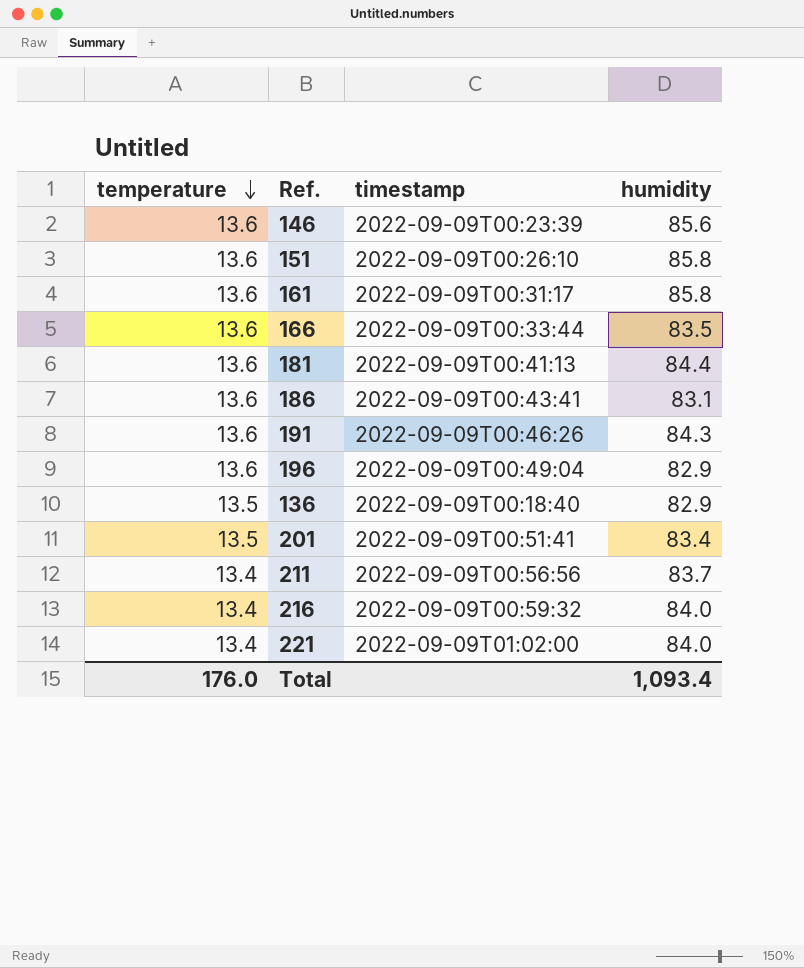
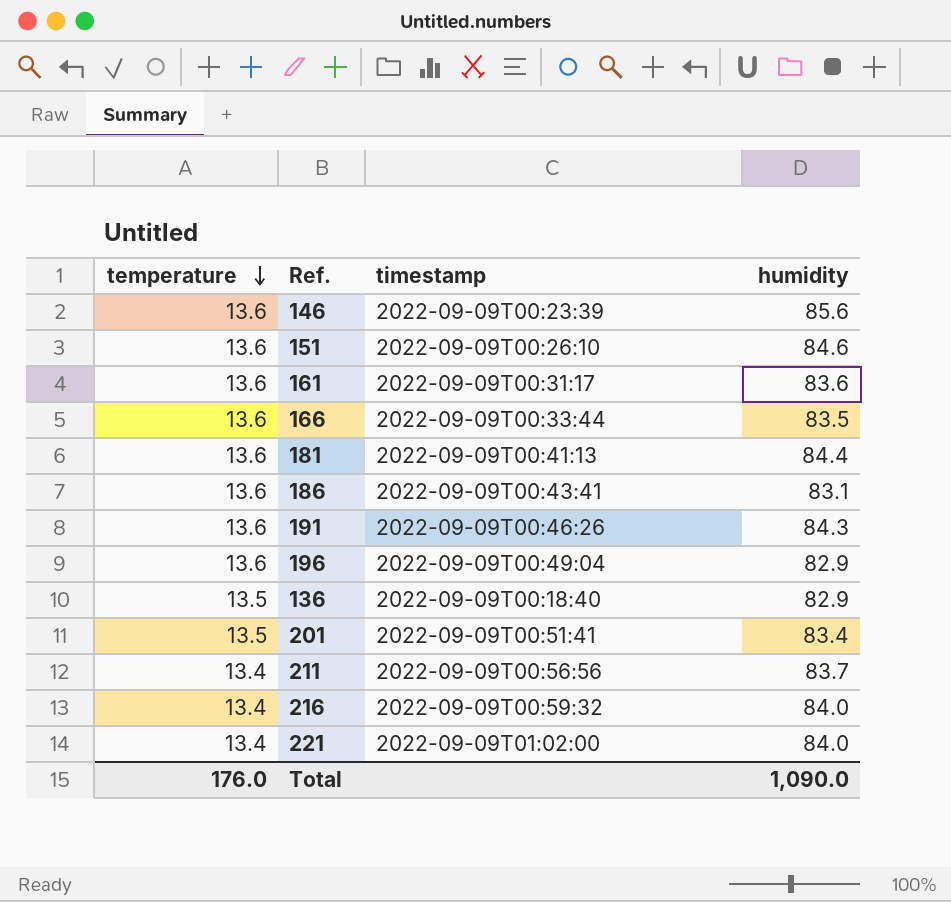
151 | humidity: 85.8 -> 84.6
161 | humidity: 85.8 -> 83.6
Total | humidity: 1,093.4 -> 1,090.0

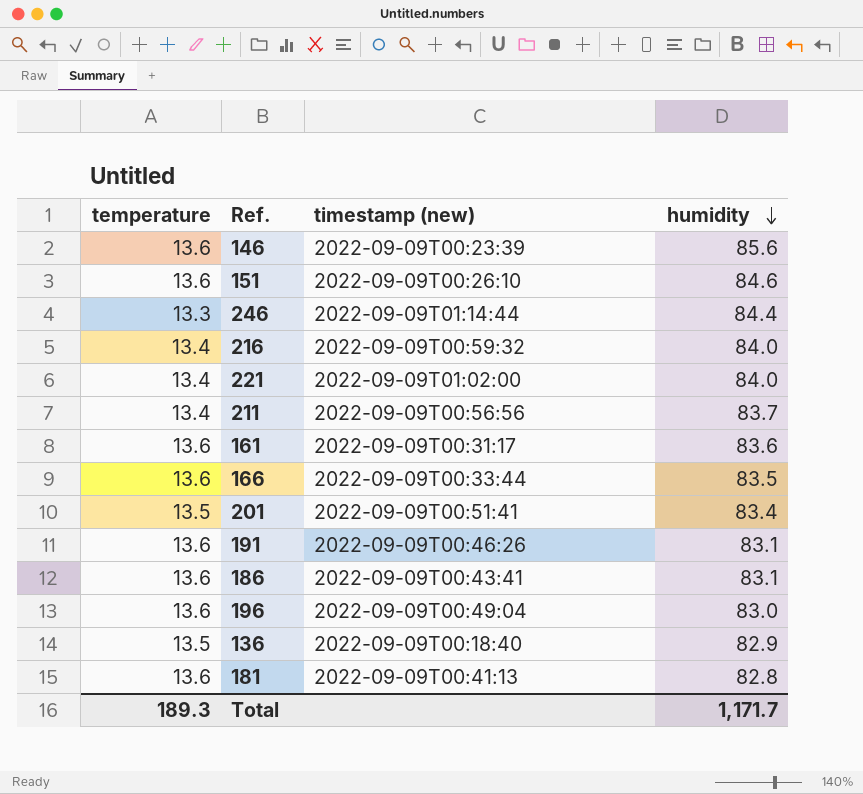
row order: temperature descending -> humidity descending
column name: timestamp -> timestamp (new)
row 246: none -> 13.3 | 2022-09-09T01:14:44 | 84.4
191 | humidity: 84.3 -> 83.1
196 | humidity: 82.9 -> 83.0
181 | humidity: 84.4 -> 82.8
Total | temperature: 176.0 -> 189.3
Total | humidity: 1,090.0 -> 1,171.7

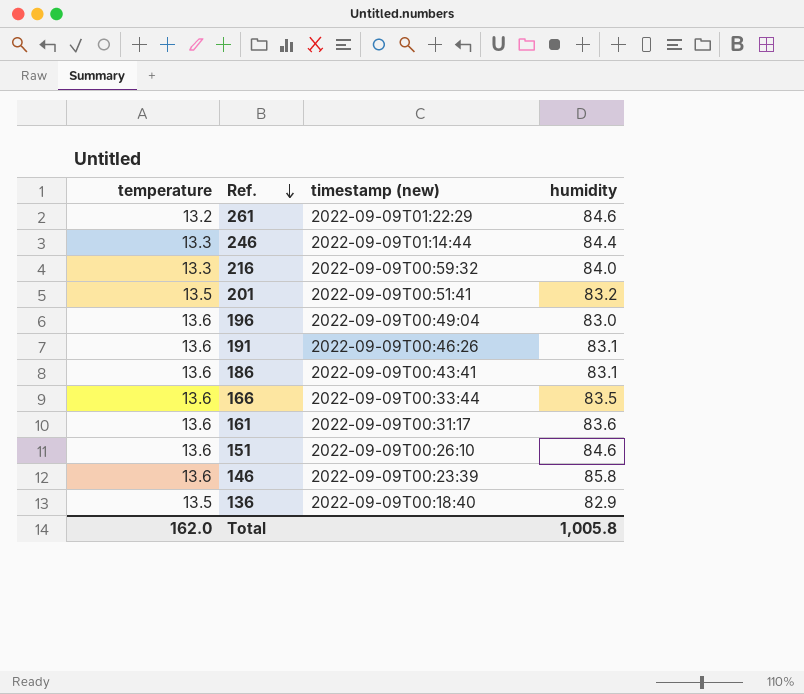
row order: humidity descending -> Ref. descending
row 221: 13.4 | 2022-09-09T01:02:00 | 84.0 -> none
row 211: 13.4 | 2022-09-09T00:56:56 | 83.7 -> none
row 181: 13.6 | 2022-09-09T00:41:13 | 82.8 -> none
row 261: none -> 13.2 | 2022-09-09T01:22:29 | 84.6
216 | temperature: 13.4 -> 13.3
201 | humidity: 83.4 -> 83.2
146 | humidity: 85.6 -> 85.8
Total | temperature: 189.3 -> 162.0
Total | humidity: 1,171.7 -> 1,005.8

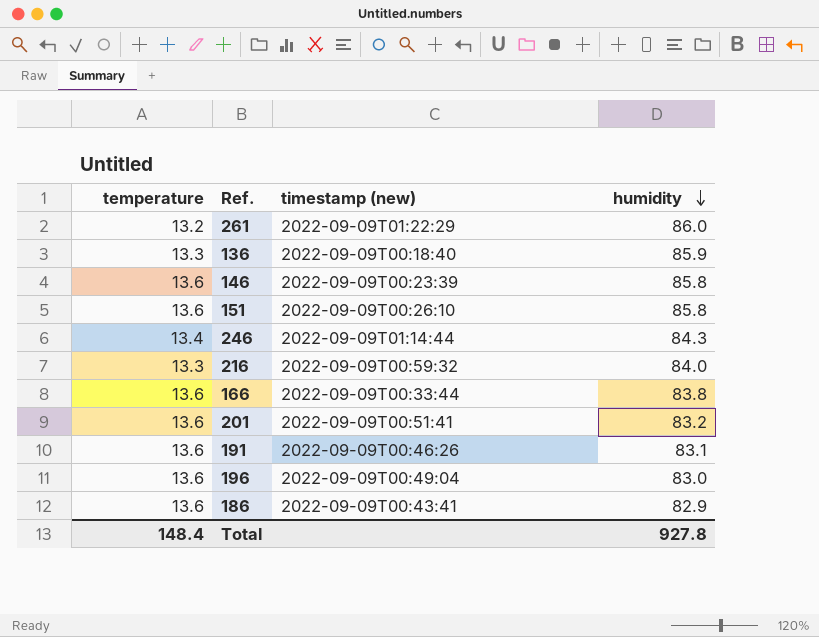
row order: Ref. descending -> humidity descending
row 161: 13.6 | 2022-09-09T00:31:17 | 83.6 -> none
261 | humidity: 84.6 -> 86.0
136 | temperature: 13.5 -> 13.3
136 | humidity: 82.9 -> 85.9
151 | humidity: 84.6 -> 85.8
246 | temperature: 13.3 -> 13.4
246 | humidity: 84.4 -> 84.3
166 | humidity: 83.5 -> 83.8
201 | temperature: 13.5 -> 13.6
186 | humidity: 83.1 -> 82.9
Total | temperature: 162.0 -> 148.4
Total | humidity: 1,005.8 -> 927.8

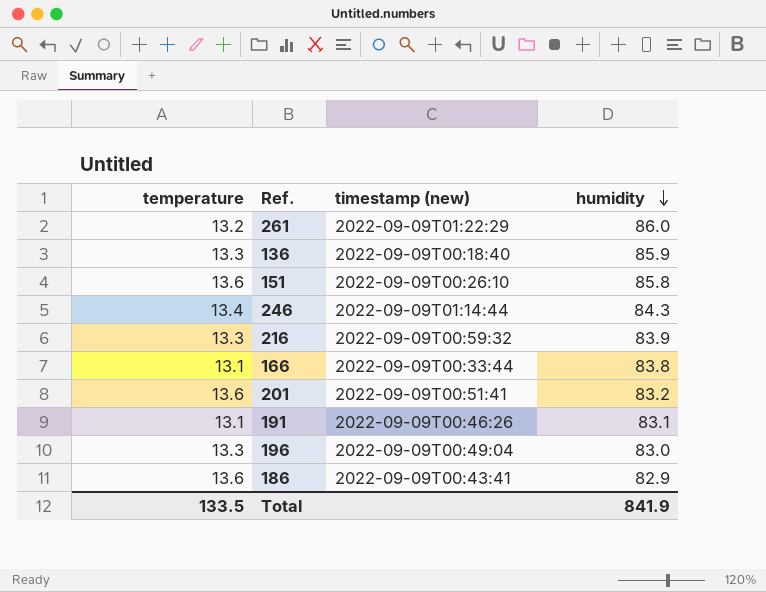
row 146: 13.6 | 2022-09-09T00:23:39 | 85.8 -> none
216 | humidity: 84.0 -> 83.9
166 | temperature: 13.6 -> 13.1
191 | temperature: 13.6 -> 13.1
196 | temperature: 13.6 -> 13.3
Total | temperature: 148.4 -> 133.5
Total | humidity: 927.8 -> 841.9

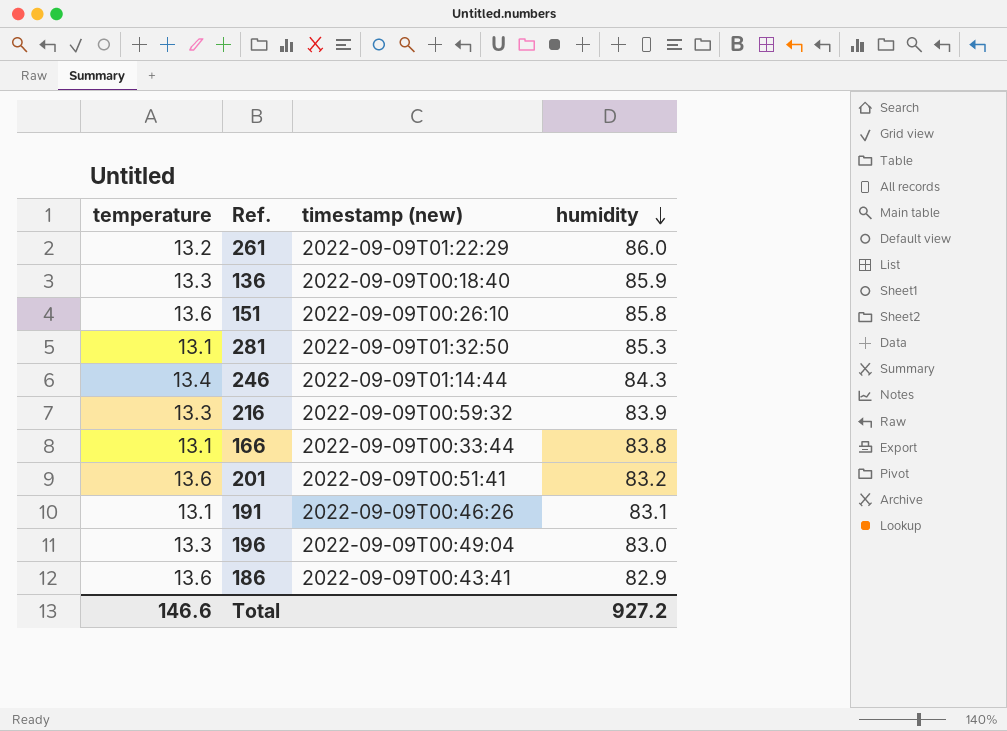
row 281: none -> 13.1 | 2022-09-09T01:32:50 | 85.3
Total | temperature: 133.5 -> 146.6
Total | humidity: 841.9 -> 927.2

